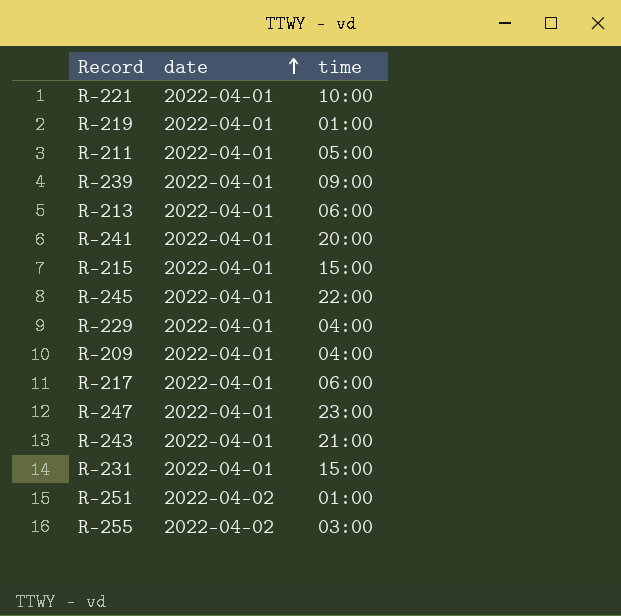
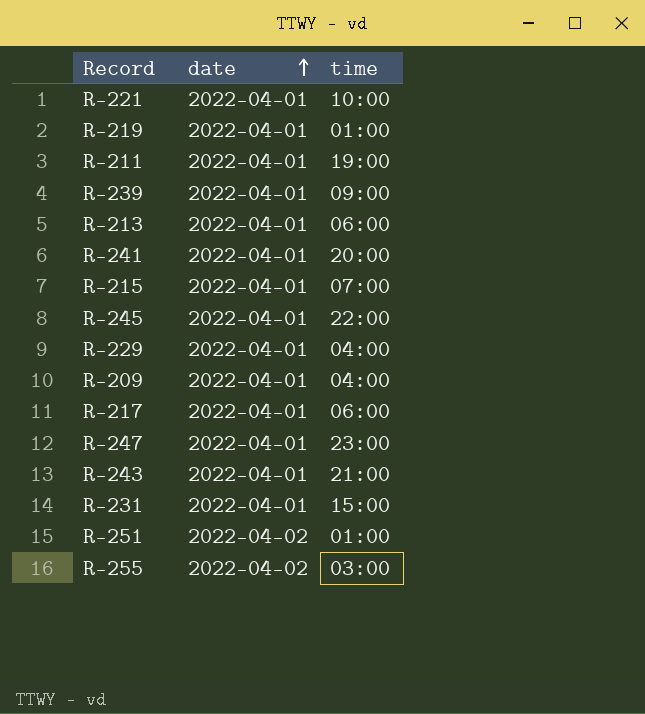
R-211 | time: 05:00 -> 19:00
R-215 | time: 15:00 -> 07:00

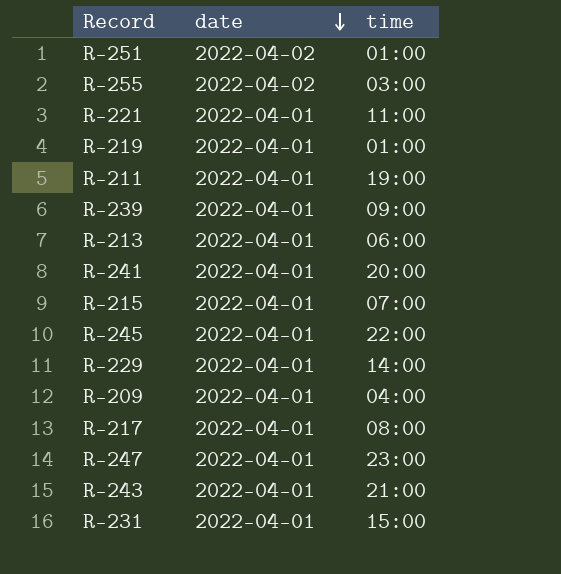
row order: date ascending -> date descending
R-221 | time: 10:00 -> 11:00
R-229 | time: 04:00 -> 14:00
R-217 | time: 06:00 -> 08:00

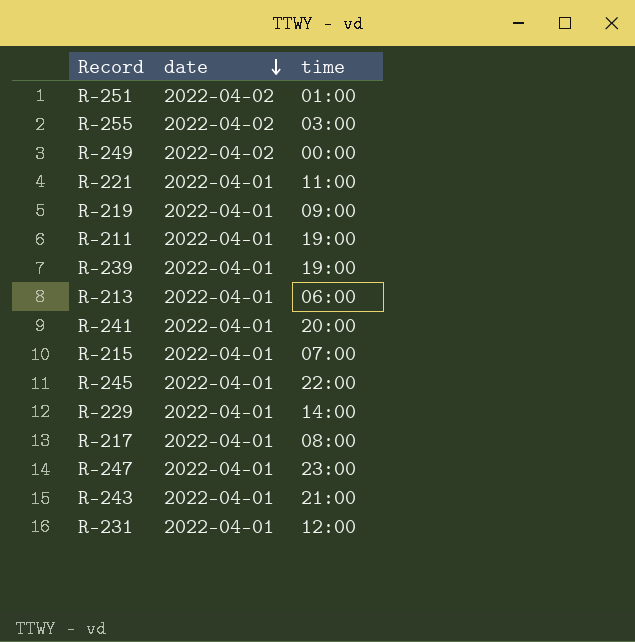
row R-209: 2022-04-01 | 04:00 -> none
row R-249: none -> 2022-04-02 | 00:00
R-219 | time: 01:00 -> 09:00
R-239 | time: 09:00 -> 19:00
R-231 | time: 15:00 -> 12:00

